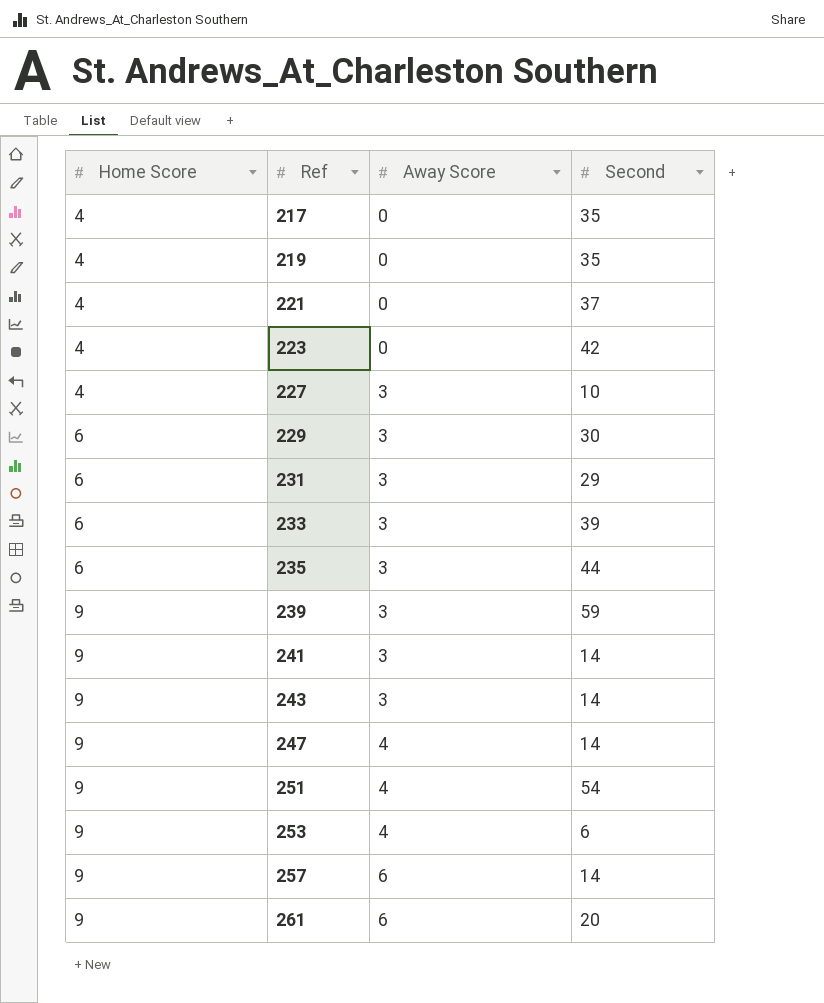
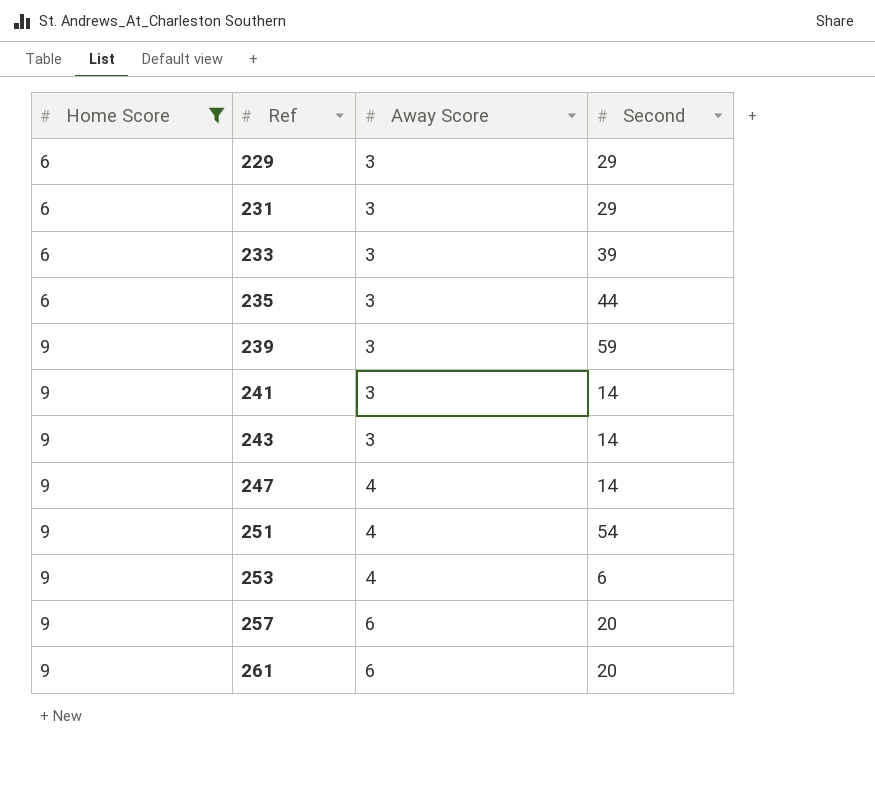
filter: none -> Home Score != 4
229 | Second: 30 -> 29
257 | Second: 14 -> 20

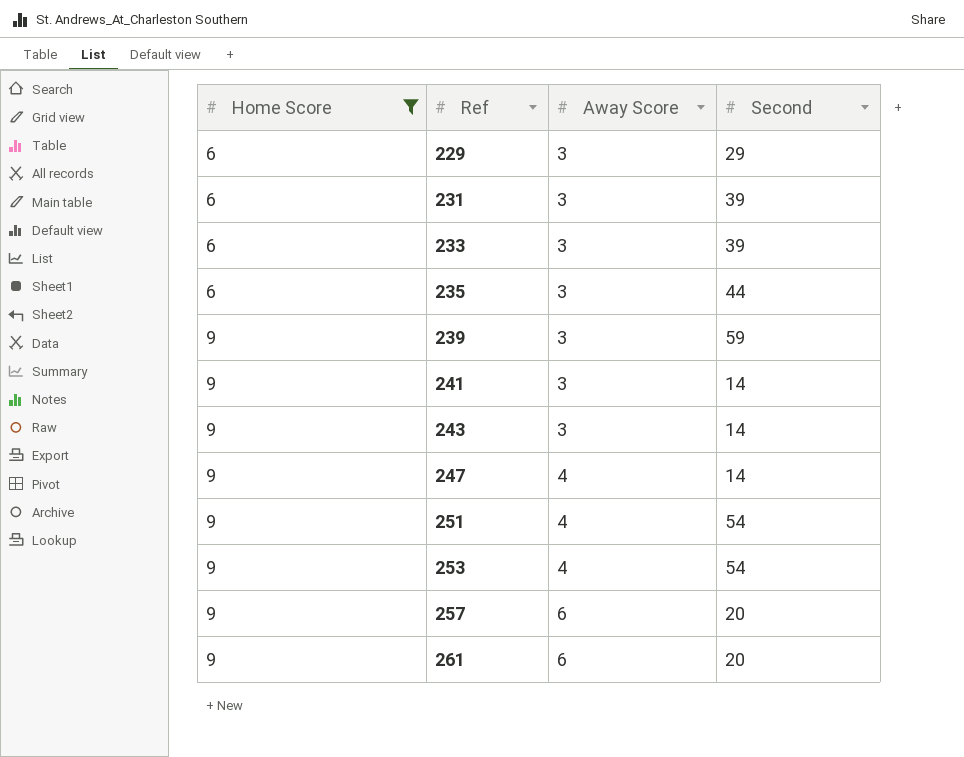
231 | Second: 29 -> 39
253 | Second: 6 -> 54

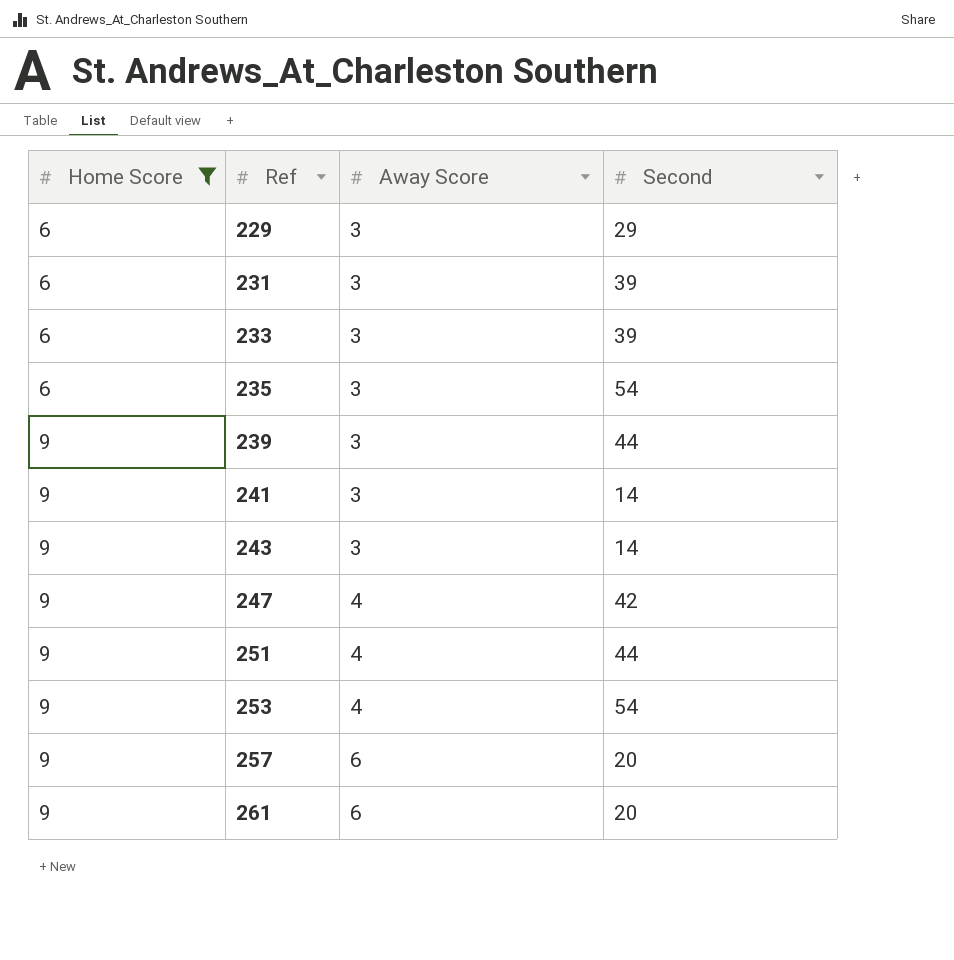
235 | Second: 44 -> 54
239 | Second: 59 -> 44
247 | Second: 14 -> 42
251 | Second: 54 -> 44

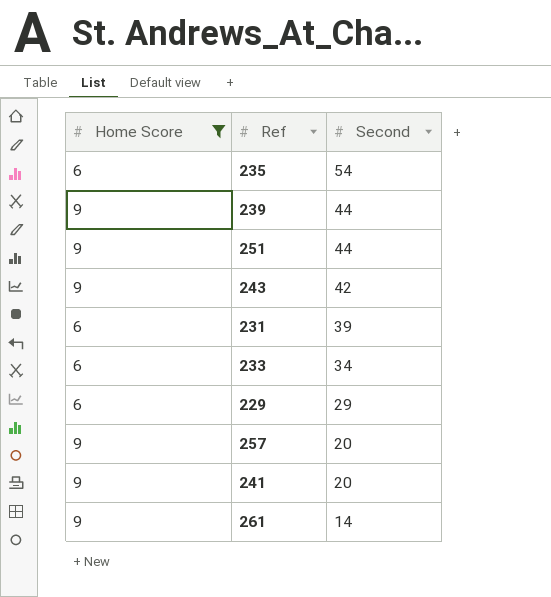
row order: Home Score ascending -> Second descending
column Away Score | position: 3 -> none
row 247: 9 | 4 | 42 -> none
row 253: 9 | 4 | 54 -> none
243 | Second: 14 -> 42
233 | Second: 39 -> 34
241 | Second: 14 -> 20
261 | Second: 20 -> 14

